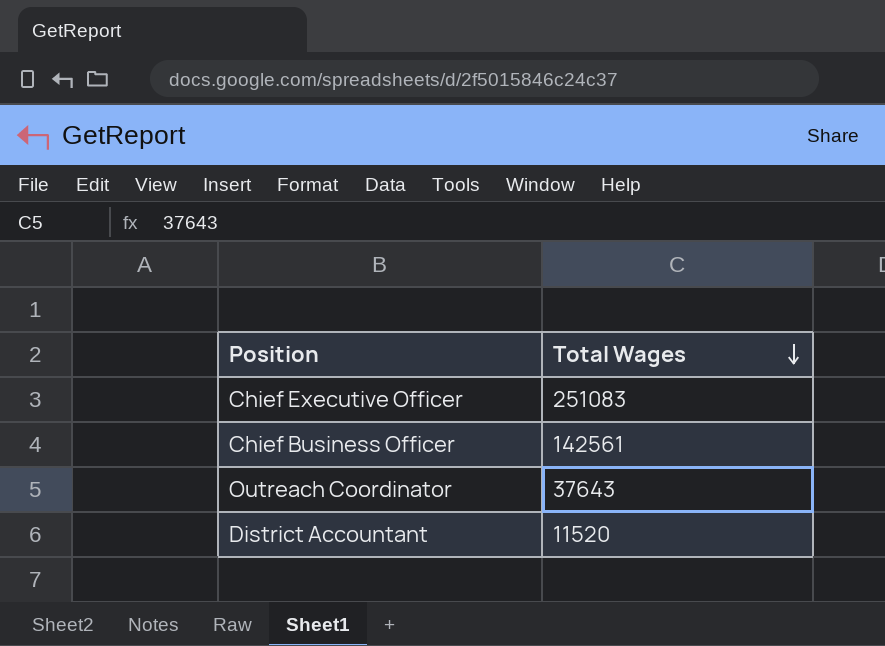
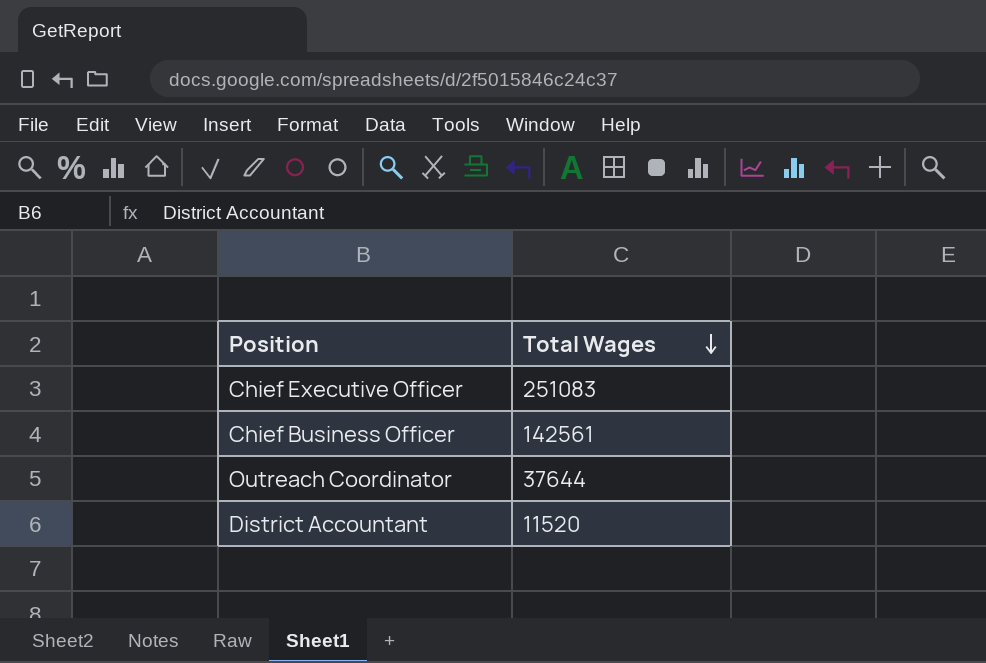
Outreach Coordinator | Total Wages: 37643 -> 37644

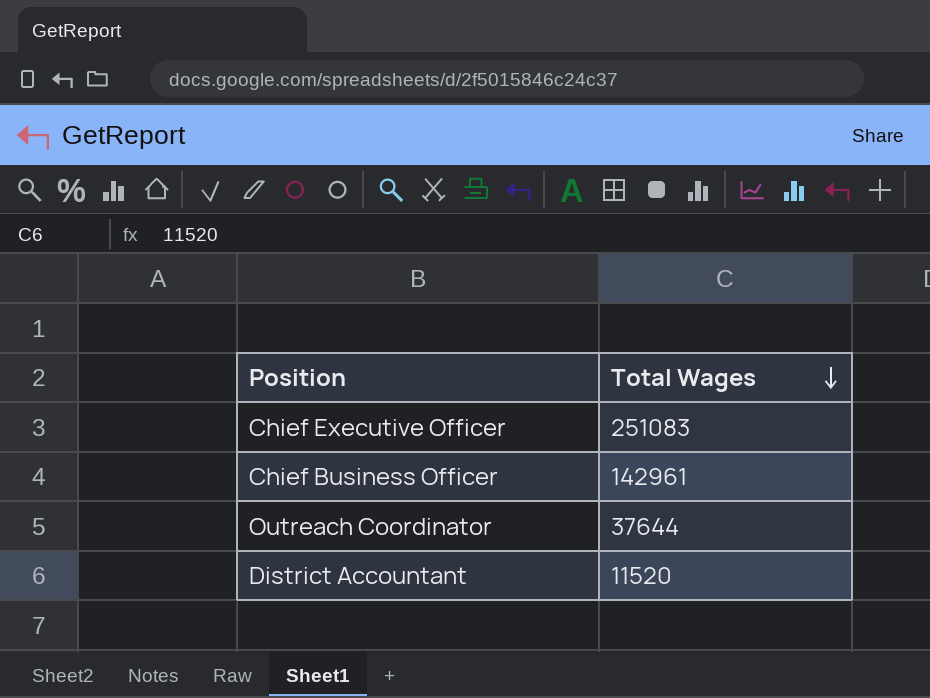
Chief Business Officer | Total Wages: 142561 -> 142961

